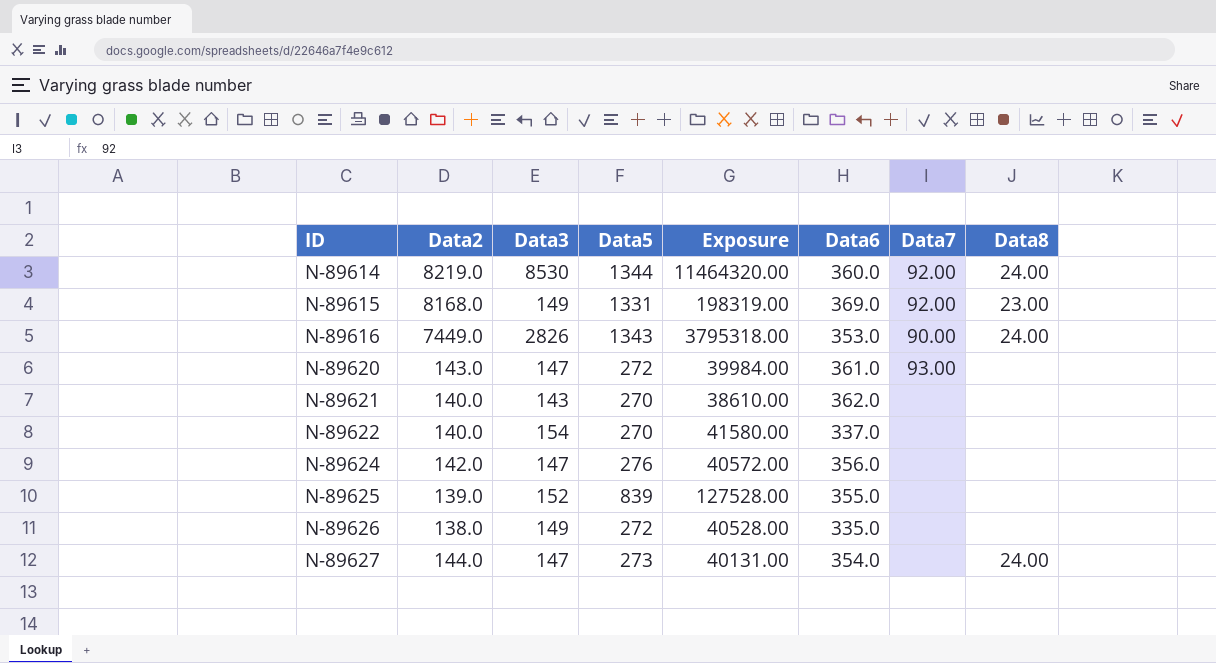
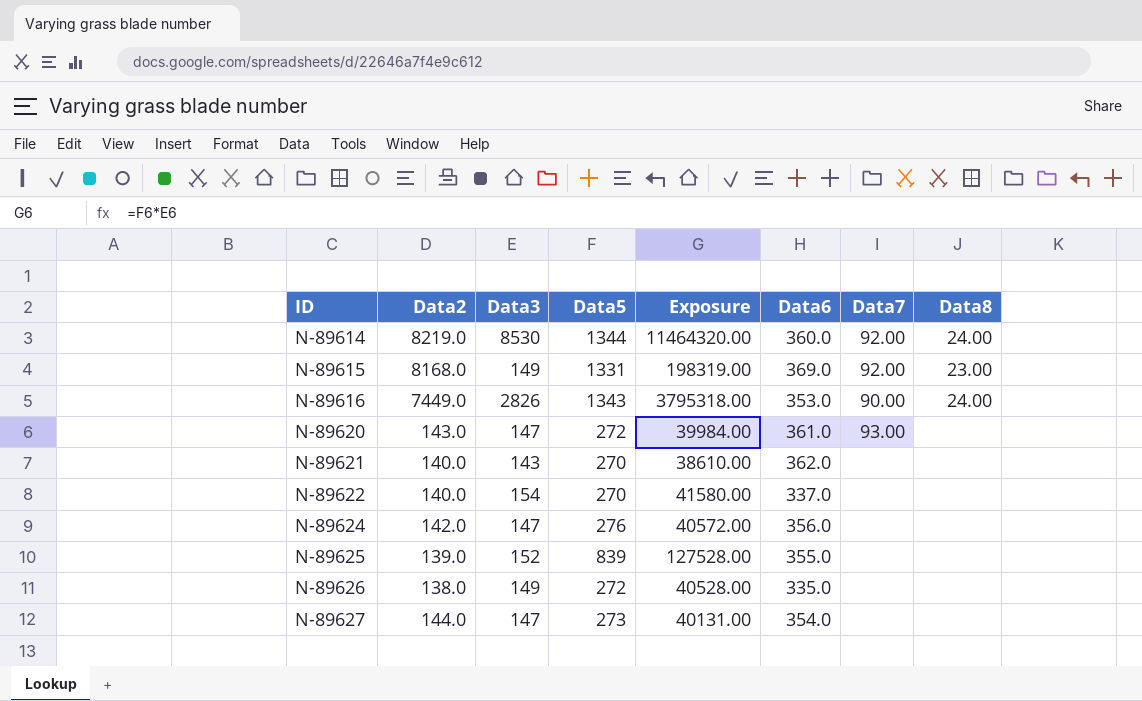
N-89627 | Data8: 24.00 -> none

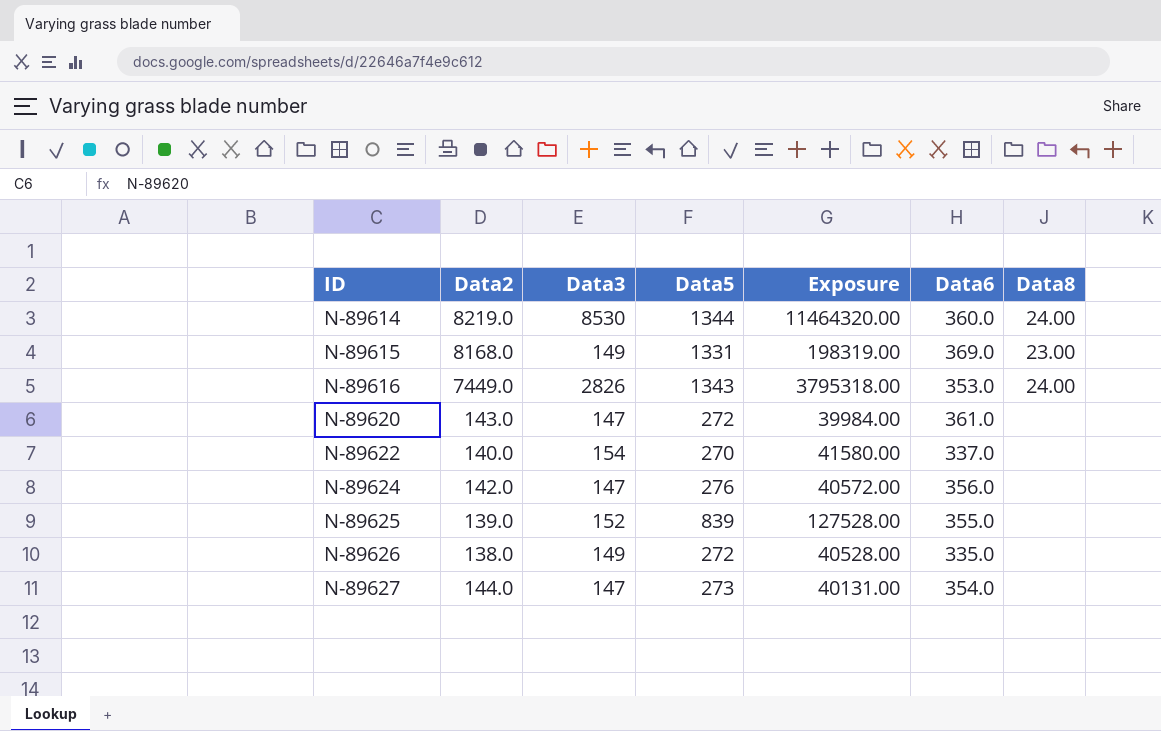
column Data7 | position: 7 -> none
row N-89621: 140.0 | 143 | 270 | 38610.00 | 362.0 | none | none -> none

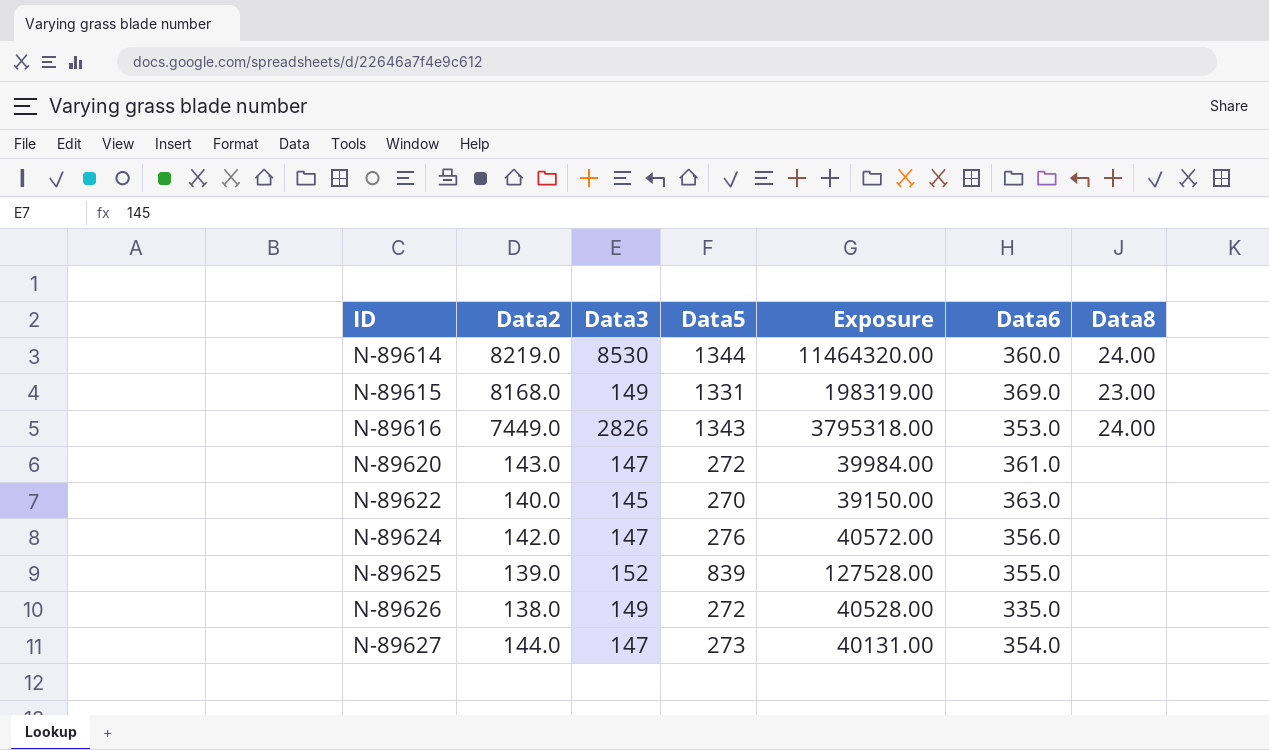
N-89622 | Data3: 154 -> 145
N-89622 | Exposure: 41580.00 -> 39150.00
N-89622 | Data6: 337.0 -> 363.0

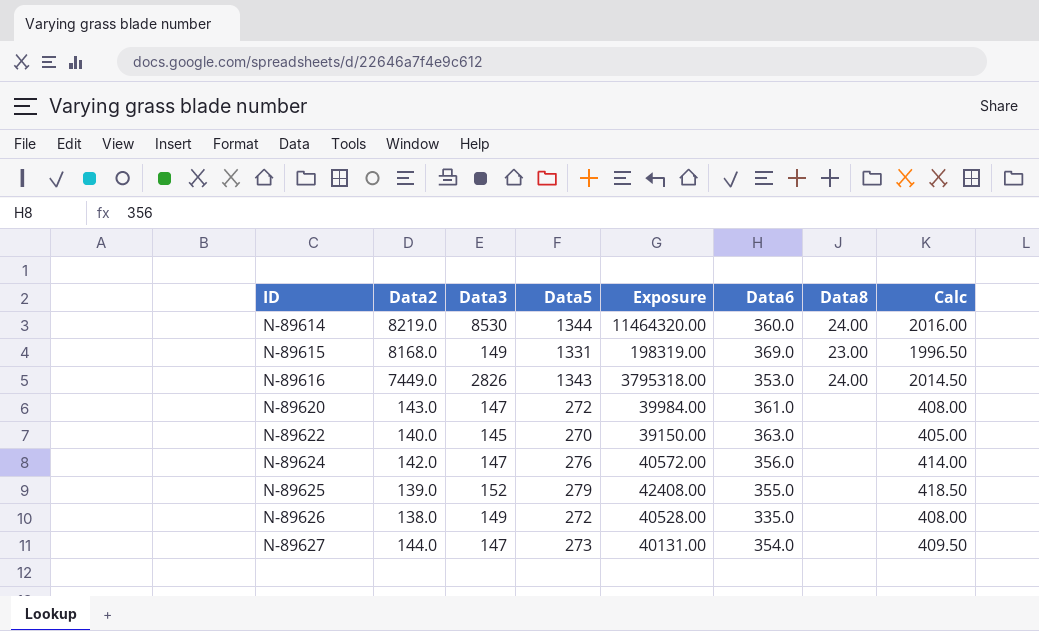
column Calc | formula: none -> [Data5] * 1.5
N-89625 | Data5: 839 -> 279
N-89625 | Exposure: 127528.00 -> 42408.00

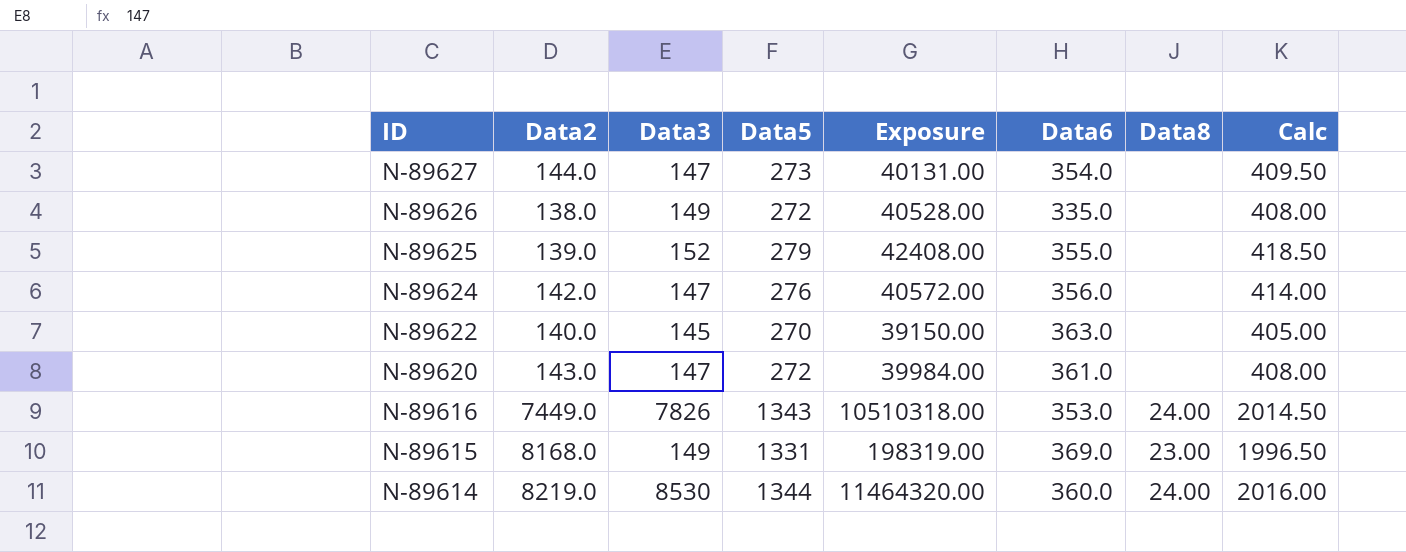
row order: ID ascending -> ID descending
N-89616 | Data3: 2826 -> 7826
N-89616 | Exposure: 3795318.00 -> 10510318.00

